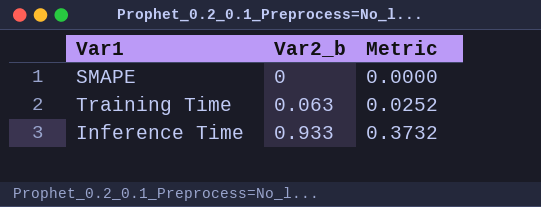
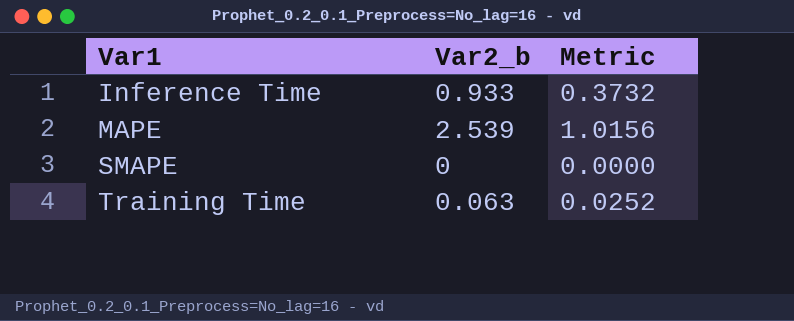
row order: Var2_b ascending -> Var1 ascending
row MAPE: none -> 2.539 | 1.0156

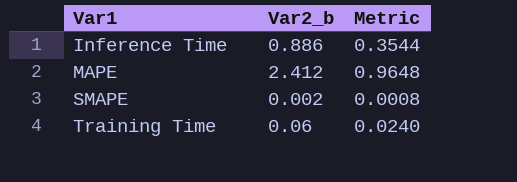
Inference Time | Var2_b: 0.933 -> 0.886
Inference Time | Metric: 0.3732 -> 0.3544
MAPE | Var2_b: 2.539 -> 2.412
MAPE | Metric: 1.0156 -> 0.9648
SMAPE | Var2_b: 0 -> 0.002
SMAPE | Metric: 0.0000 -> 0.0008
Training Time | Var2_b: 0.063 -> 0.06
Training Time | Metric: 0.0252 -> 0.0240

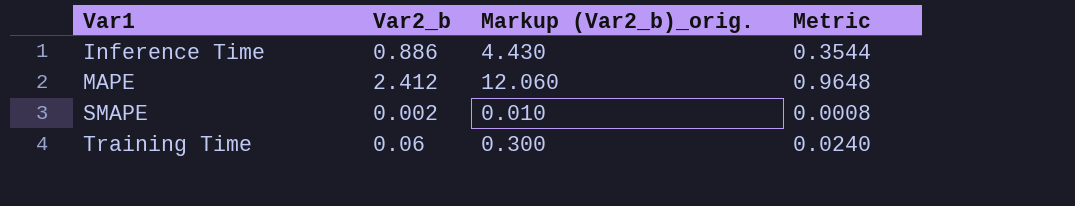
column Markup (Var2_b)_orig. | formula: none -> [Var2_b] * 5

